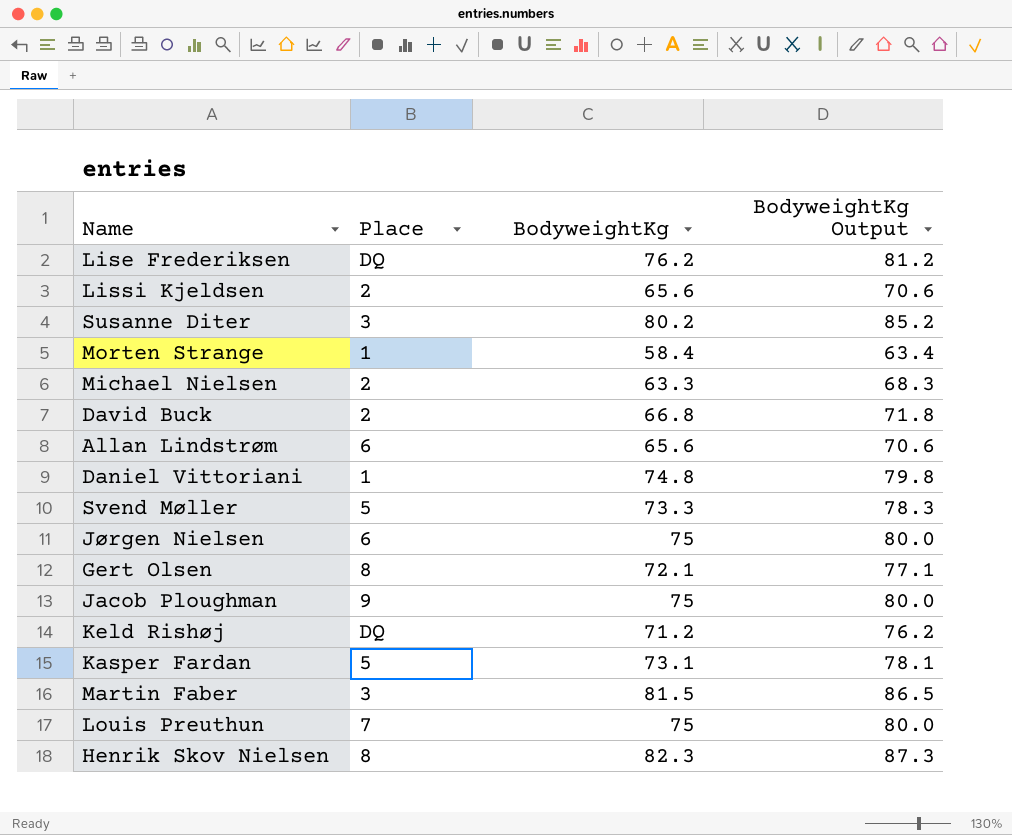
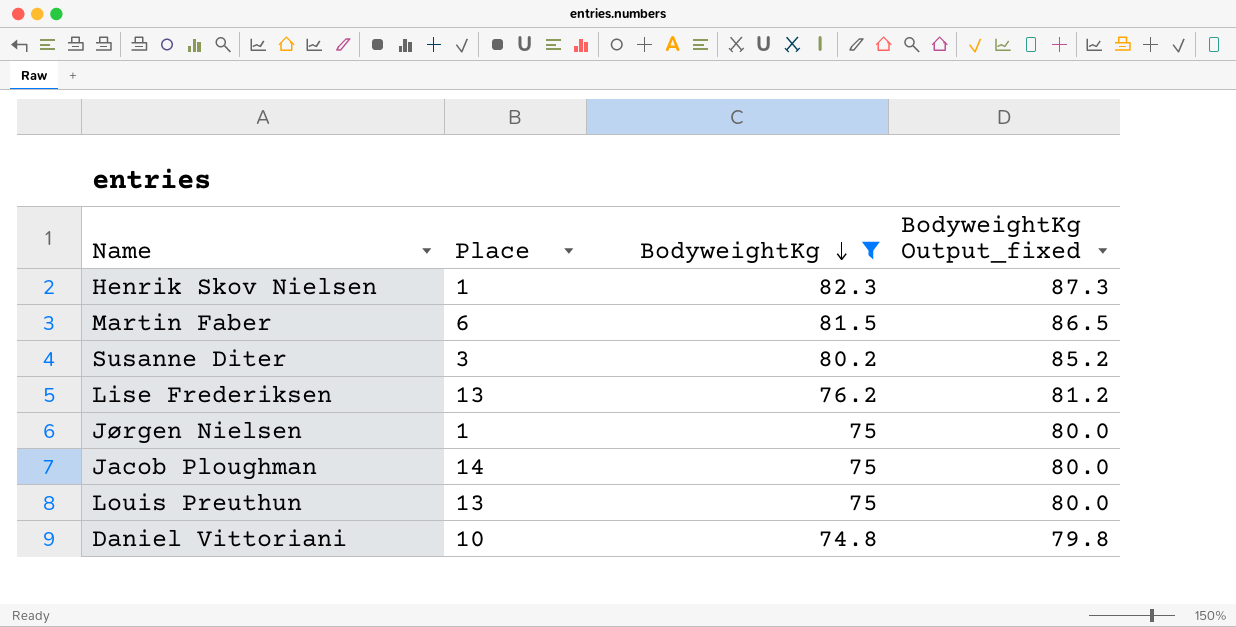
filter: none -> BodyweightKg >= 74.8
row order: none -> BodyweightKg descending
column name: BodyweightKg Output -> BodyweightKg Output_fixed
Henrik Skov Nielsen | Place: 8 -> 1
Martin Faber | Place: 3 -> 6
Lise Frederiksen | Place: DQ -> 13
Jørgen Nielsen | Place: 6 -> 1
Jacob Ploughman | Place: 9 -> 14
Louis Preuthun | Place: 7 -> 13
Daniel Vittoriani | Place: 1 -> 10

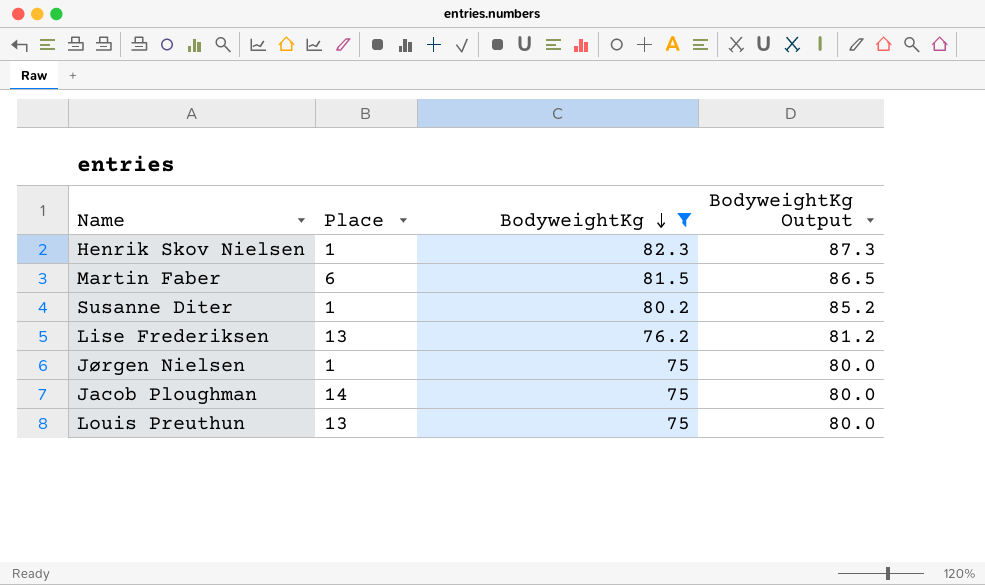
column name: BodyweightKg Output_fixed -> BodyweightKg Output
row Daniel Vittoriani: 10 | 74.8 | 79.8 -> none
Susanne Diter | Place: 3 -> 1

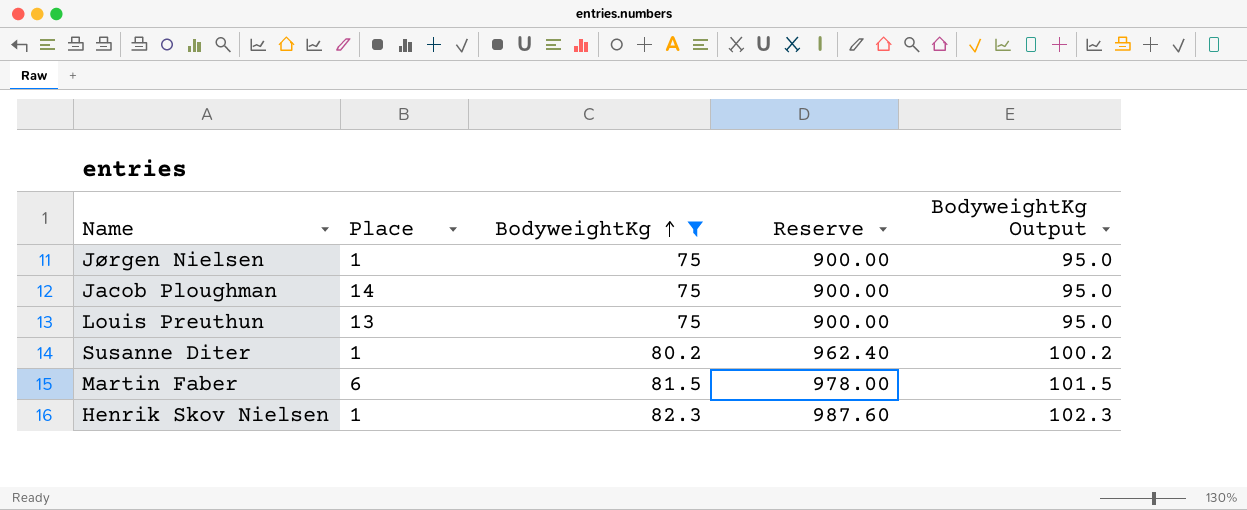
row order: BodyweightKg descending -> BodyweightKg ascending
column Reserve | formula: none -> [BodyweightKg] * 12
column BodyweightKg Output | formula: [BodyweightKg] + 5 -> [BodyweightKg] + 20
row Lise Frederiksen: 13 | 76.2 | 81.2 -> none

